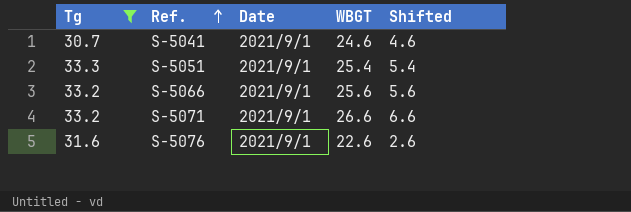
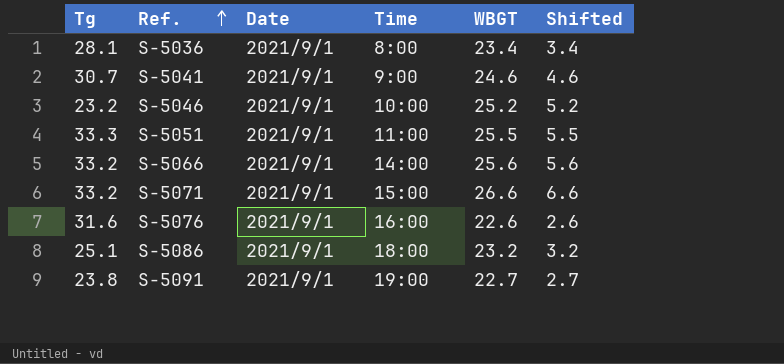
filter: Tg >= 30.7 -> none
column Time | position: none -> 4
S-5051 | WBGT: 25.4 -> 25.5
S-5051 | Shifted: 5.4 -> 5.5

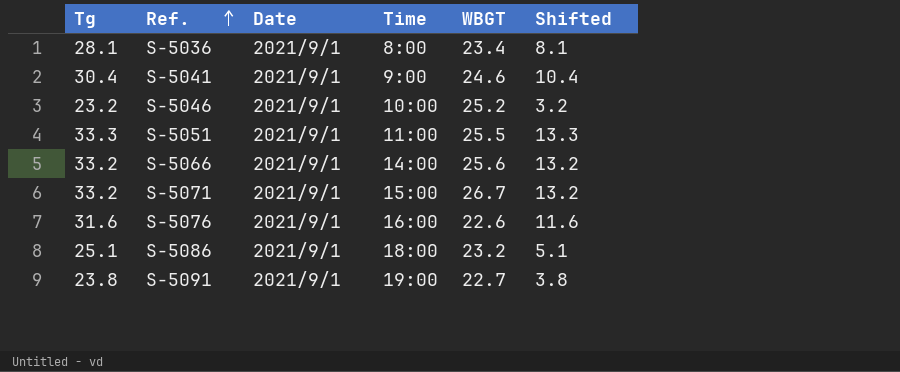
column Shifted | formula: [WBGT] - 20 -> [Tg] - 20
S-5041 | Tg: 30.7 -> 30.4
S-5071 | WBGT: 26.6 -> 26.7

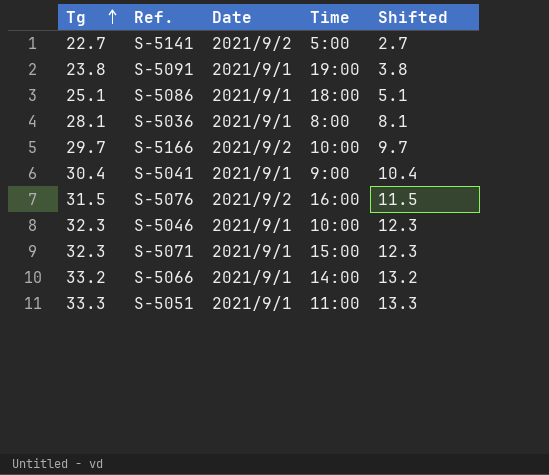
row order: Ref. ascending -> Tg ascending
column WBGT | position: 5 -> none
row S-5141: none -> 22.7 | 2021/9/2 | 5:00 | 2.7
row S-5166: none -> 29.7 | 2021/9/2 | 10:00 | 9.7
S-5076 | Tg: 31.6 -> 31.5
S-5076 | Date: 2021/9/1 -> 2021/9/2
S-5076 | Shifted: 11.6 -> 11.5
S-5046 | Tg: 23.2 -> 32.3
S-5046 | Shifted: 3.2 -> 12.3
S-5071 | Tg: 33.2 -> 32.3
S-5071 | Shifted: 13.2 -> 12.3

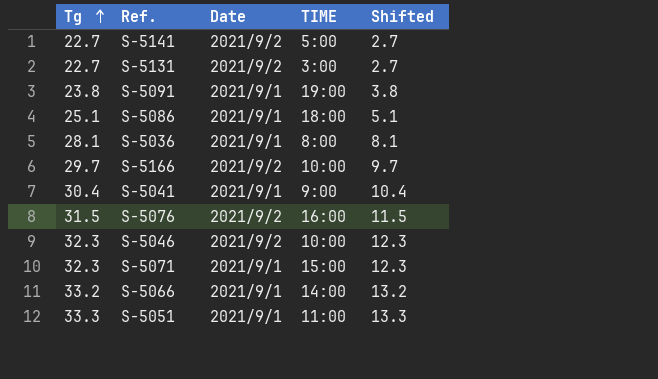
column name: Time -> TIME
row S-5131: none -> 22.7 | 2021/9/2 | 3:00 | 2.7
S-5046 | Date: 2021/9/1 -> 2021/9/2

